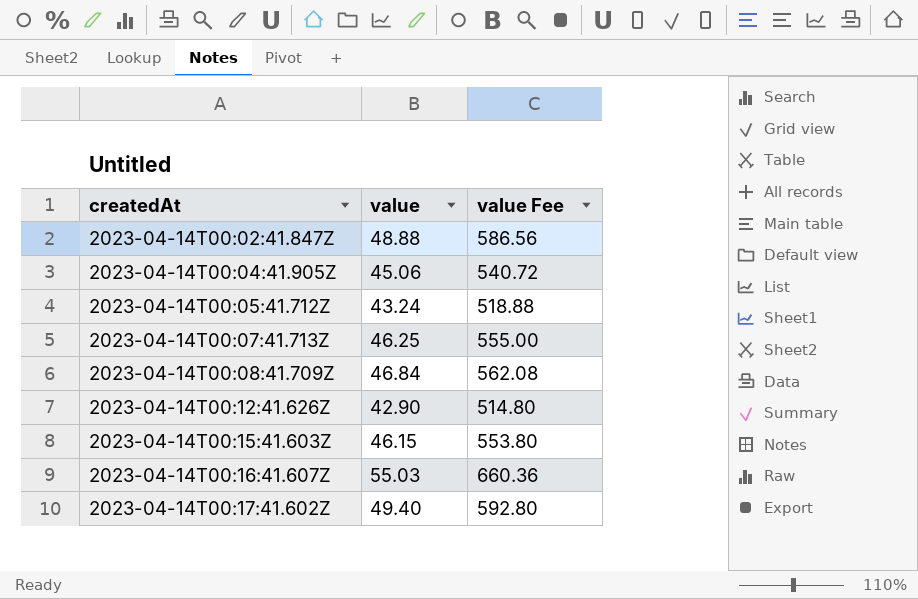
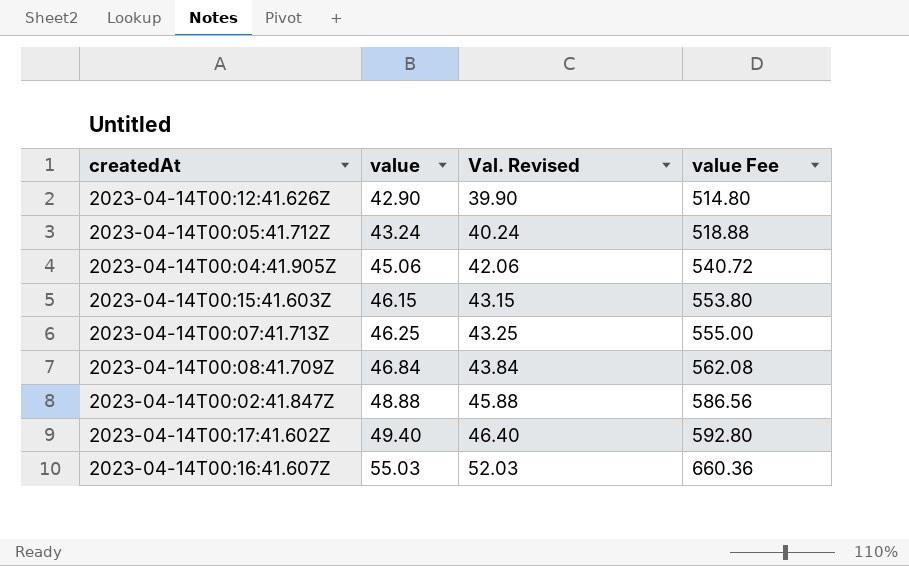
row order: createdAt ascending -> value ascending
column Val. Revised | formula: none -> [value] - 3

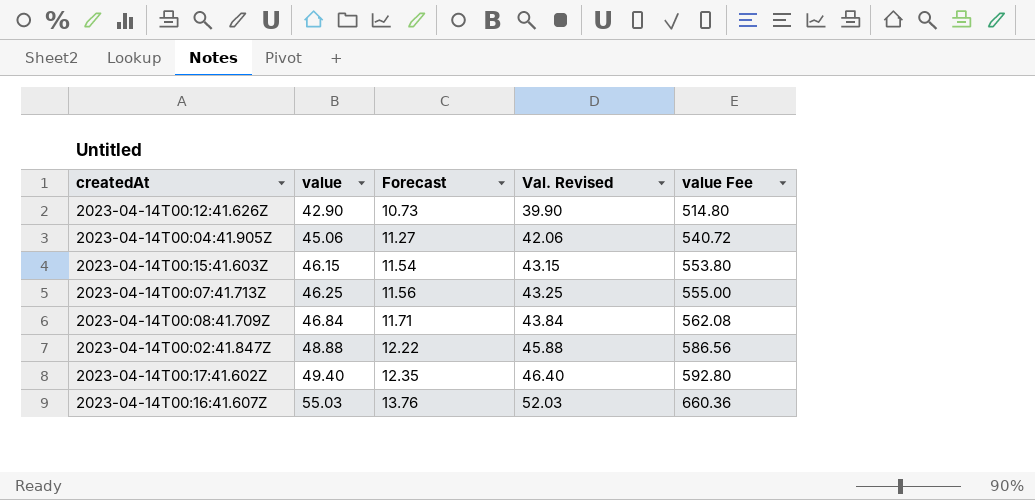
column Forecast | formula: none -> [value] * 0.25
row 2023-04-14T00:05:41.712Z: 43.24 | 40.24 | 518.88 -> none

